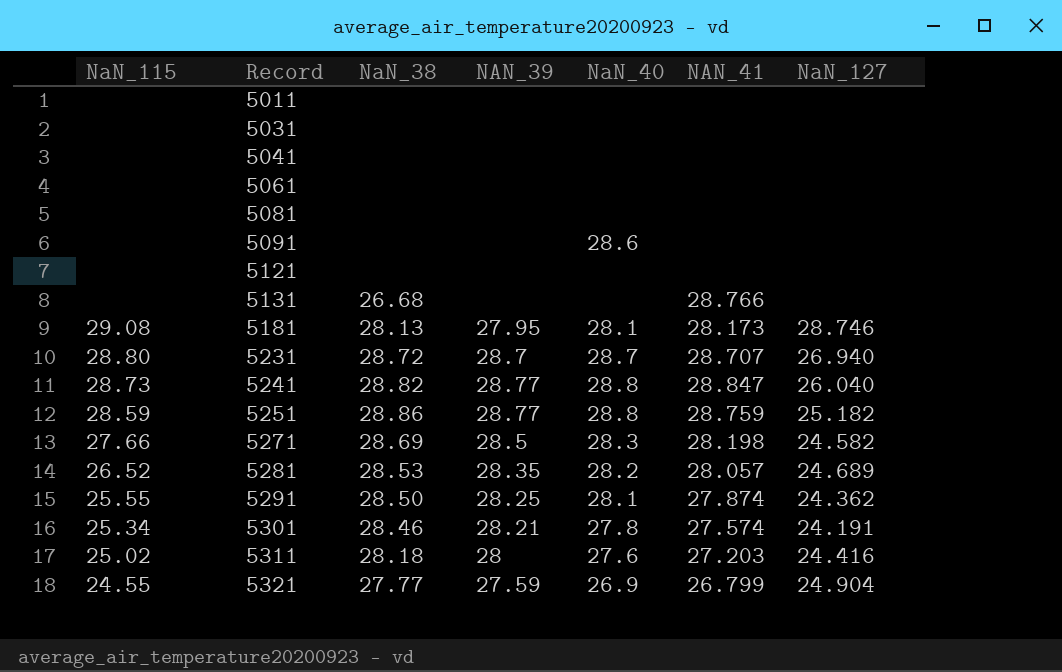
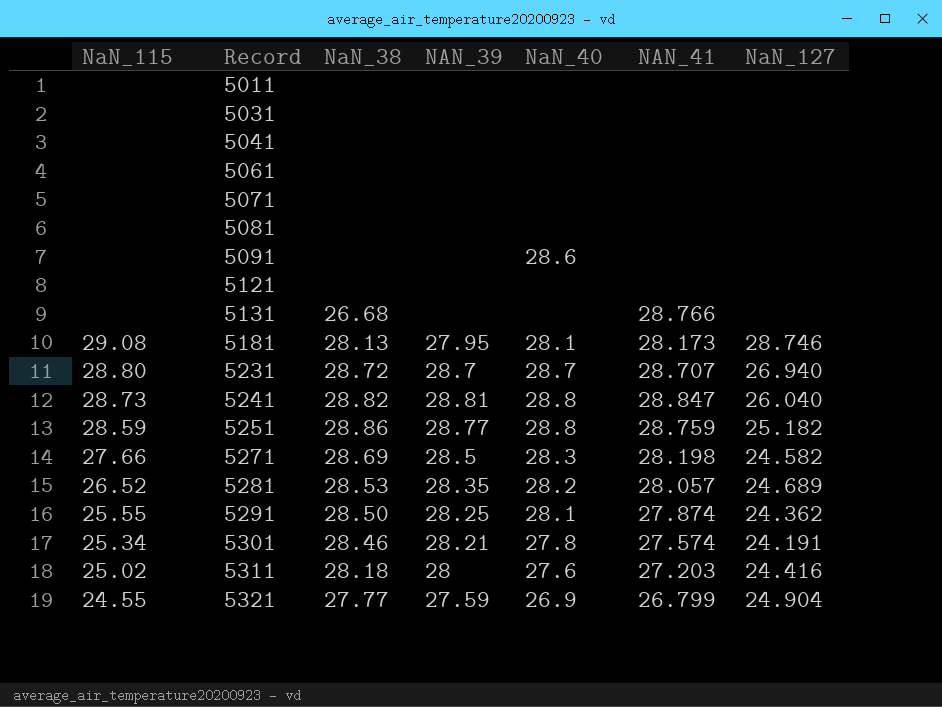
row 5071: none -> none | none | none | none | none | none
5241 | NAN_39: 28.77 -> 28.81

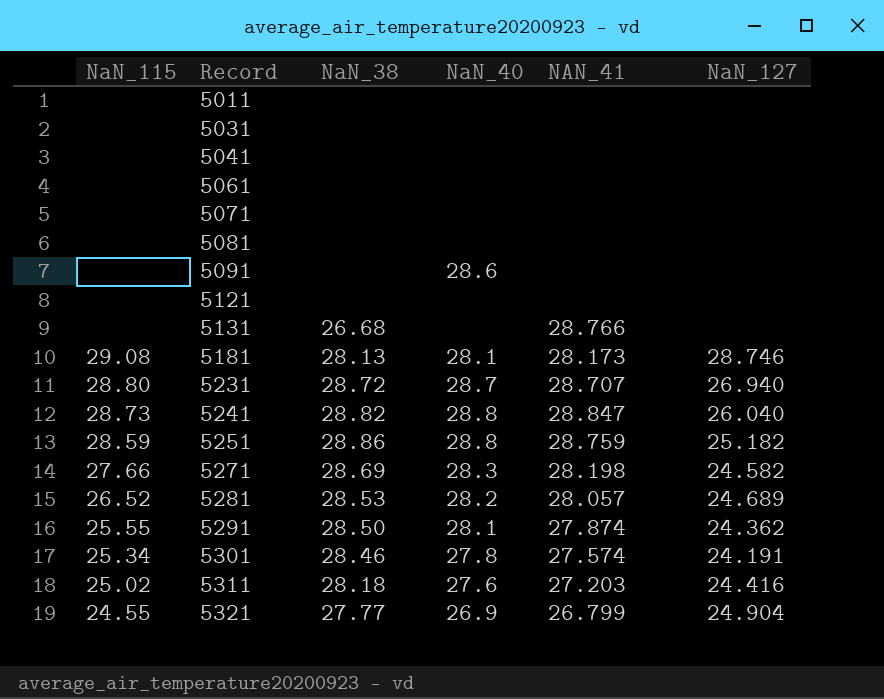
column NAN_39 | position: 4 -> none

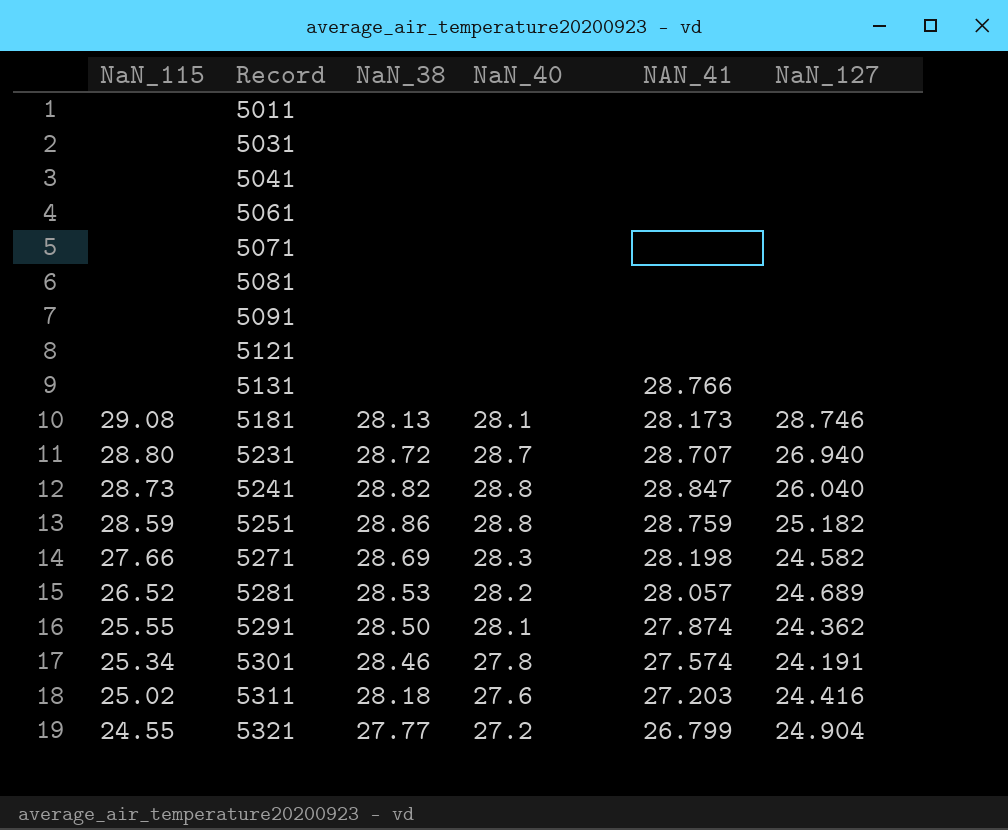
5091 | NaN_40: 28.6 -> none
5131 | NaN_38: 26.68 -> none
5321 | NaN_40: 26.9 -> 27.2

